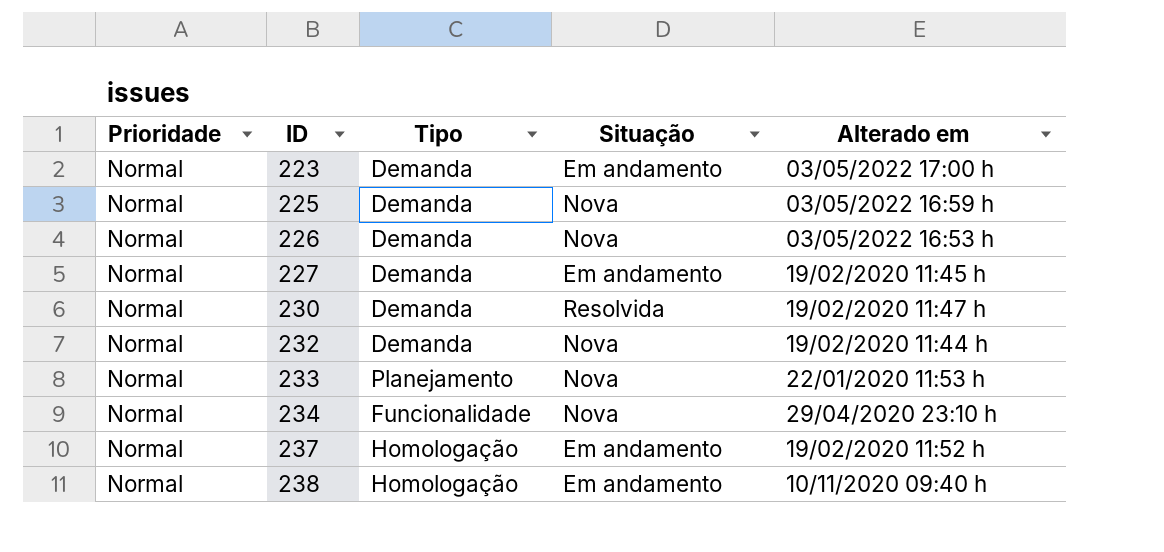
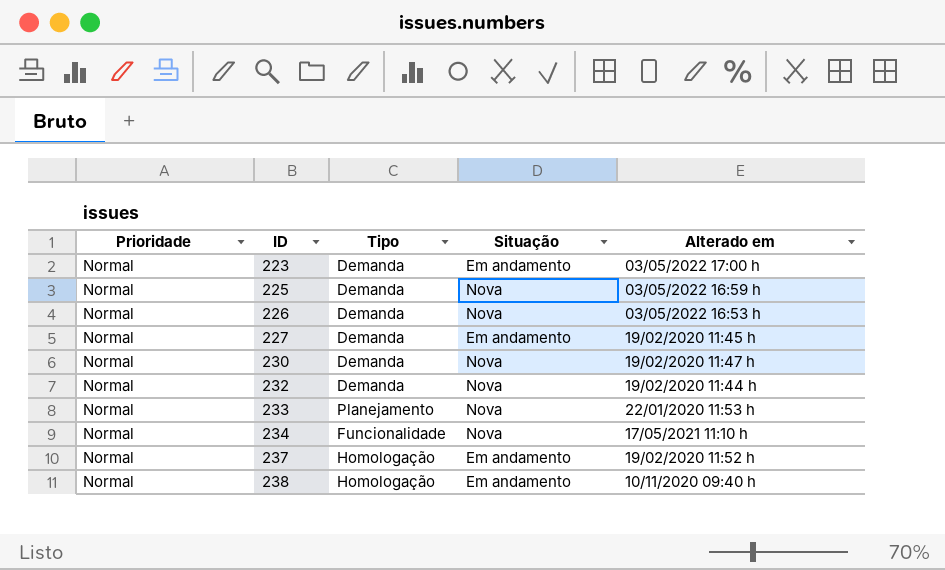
230 | Situação: Resolvida -> Nova
234 | Alterado em: 29/04/2020 23:10 h -> 17/05/2021 11:10 h

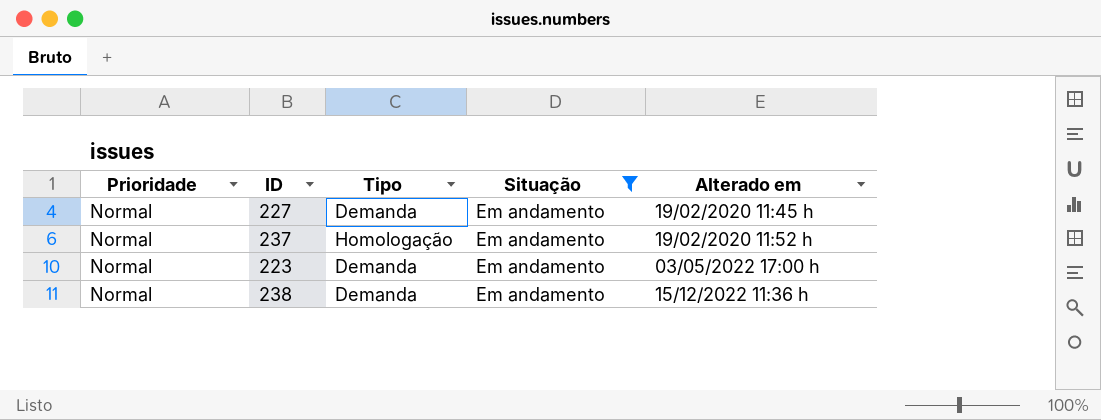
filter: none -> Situação = Em andamento
row order: ID ascending -> Alterado em ascending
238 | Tipo: Homologação -> Demanda
238 | Alterado em: 10/11/2020 09:40 h -> 15/12/2022 11:36 h

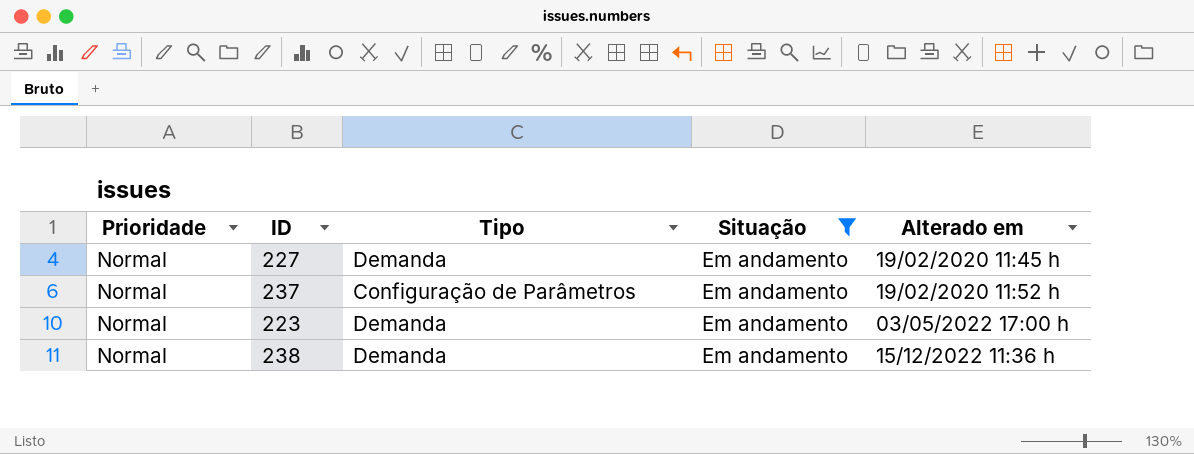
237 | Tipo: Homologação -> Configuração de Parâmetros

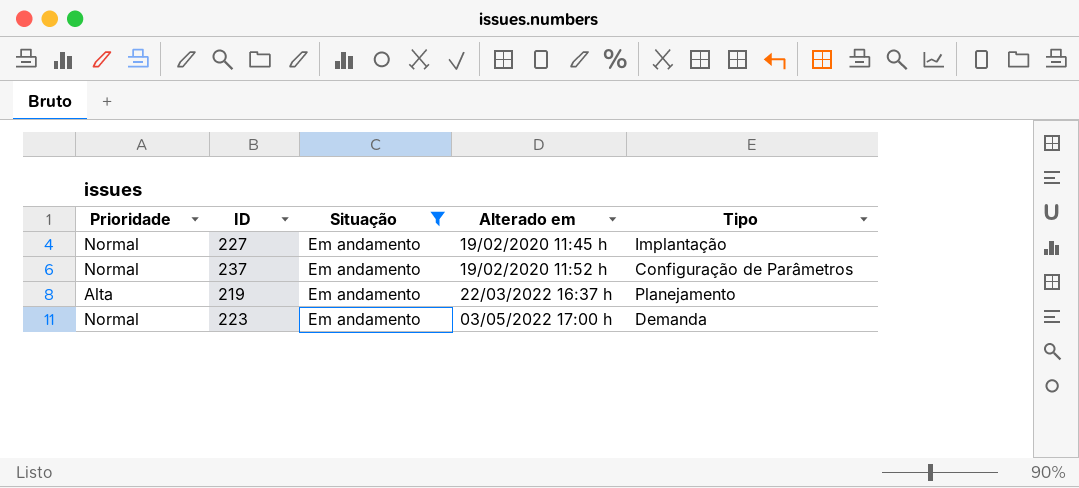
column Tipo | position: 3 -> 5
row 238: Normal | Demanda | Em andamento | 15/12/2022 11:36 h -> none
227 | Tipo: Demanda -> Implantação
row 219: none -> Alta | Em andamento | 22/03/2022 16:37 h | Planejamento

